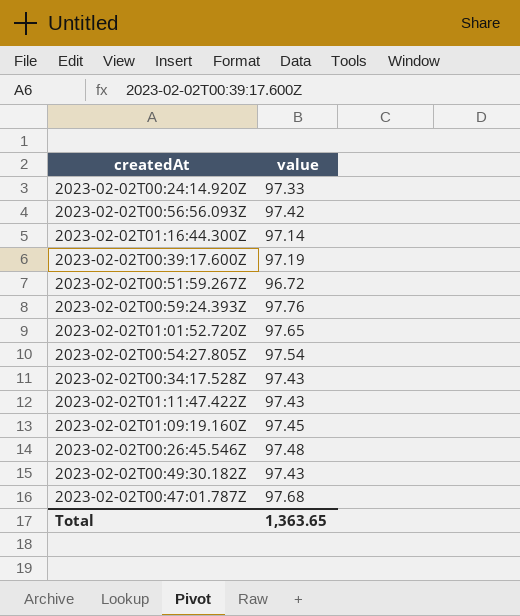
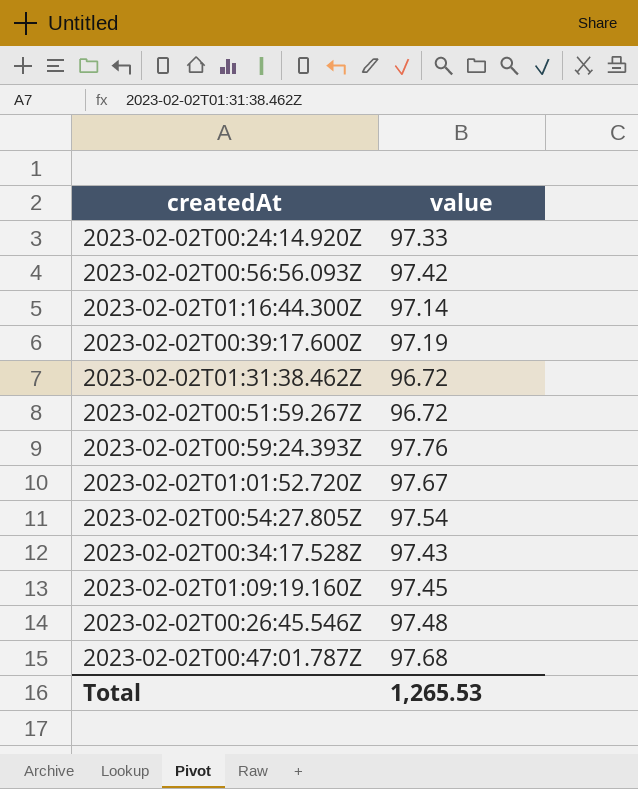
row 2023-02-02T01:11:47.422Z: 97.43 -> none
row 2023-02-02T00:49:30.182Z: 97.43 -> none
row 2023-02-02T01:31:38.462Z: none -> 96.72
2023-02-02T01:01:52.720Z | value: 97.65 -> 97.67
Total | value: 1,363.65 -> 1,265.53

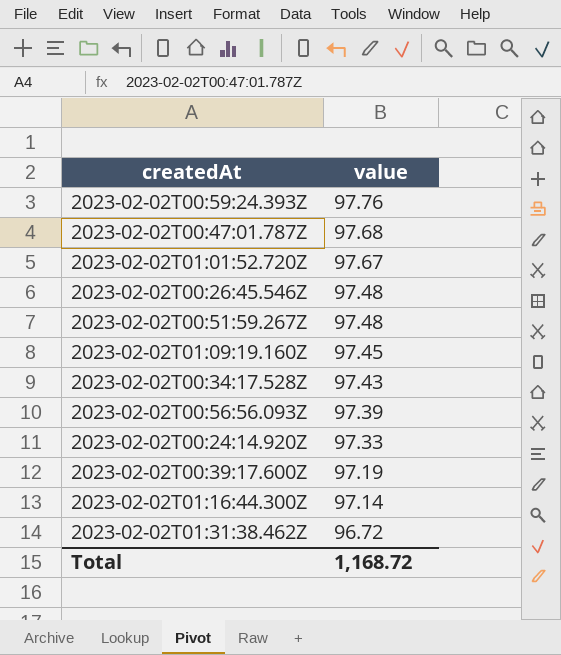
row order: none -> value descending
row 2023-02-02T00:54:27.805Z: 97.54 -> none
2023-02-02T00:51:59.267Z | value: 96.72 -> 97.48
2023-02-02T00:56:56.093Z | value: 97.42 -> 97.39
Total | value: 1,265.53 -> 1,168.72

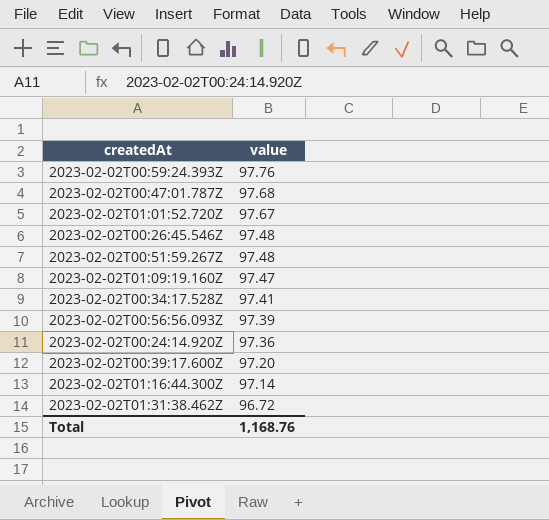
2023-02-02T01:09:19.160Z | value: 97.45 -> 97.47
2023-02-02T00:34:17.528Z | value: 97.43 -> 97.41
2023-02-02T00:24:14.920Z | value: 97.33 -> 97.36
2023-02-02T00:39:17.600Z | value: 97.19 -> 97.20
Total | value: 1,168.72 -> 1,168.76

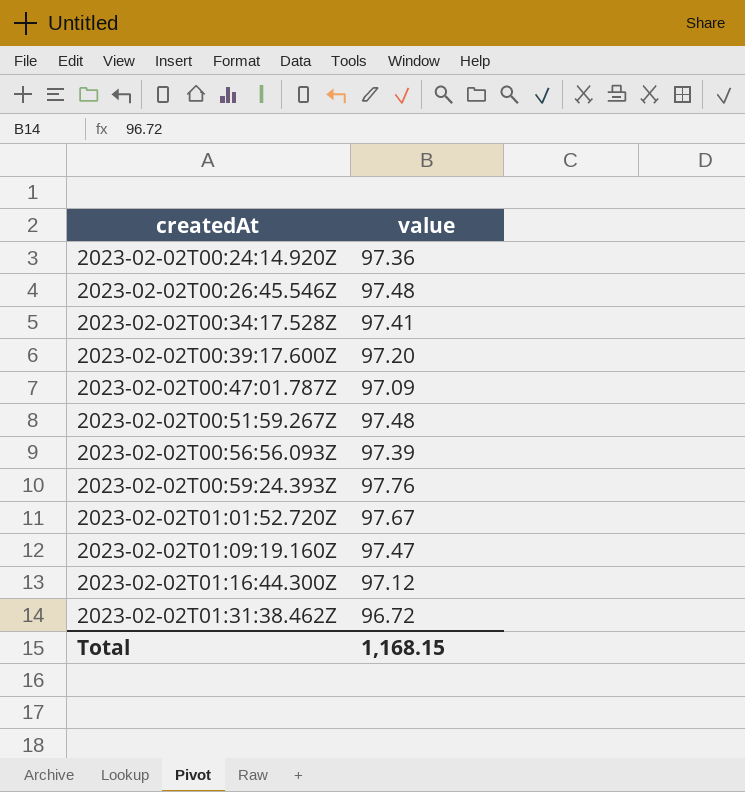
row order: value descending -> createdAt ascending
2023-02-02T00:47:01.787Z | value: 97.68 -> 97.09
2023-02-02T01:16:44.300Z | value: 97.14 -> 97.12
Total | value: 1,168.76 -> 1,168.15

